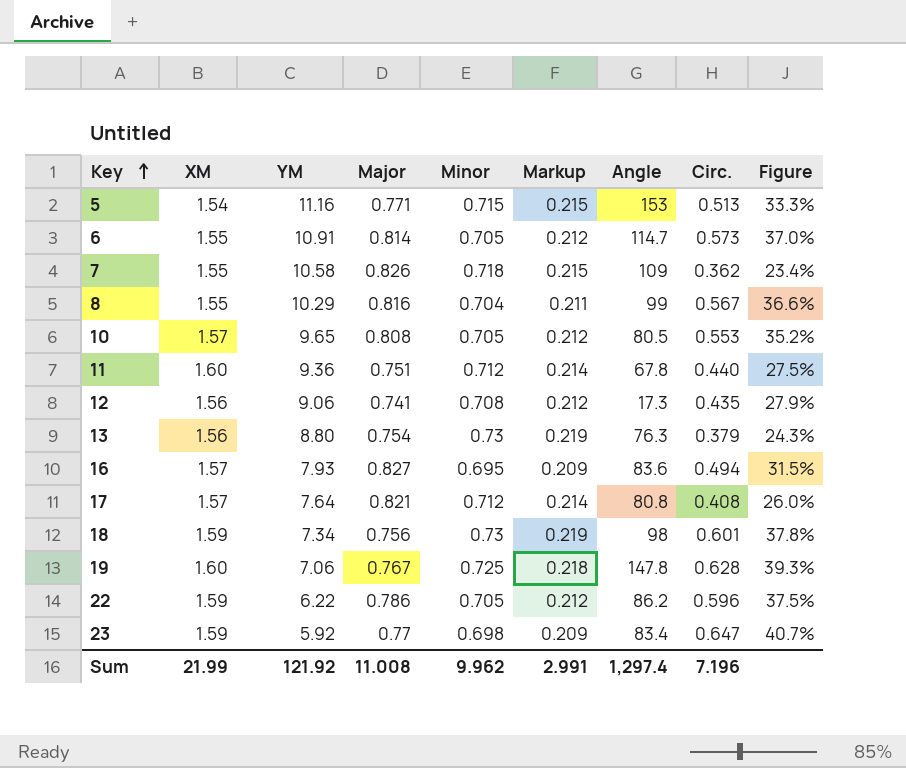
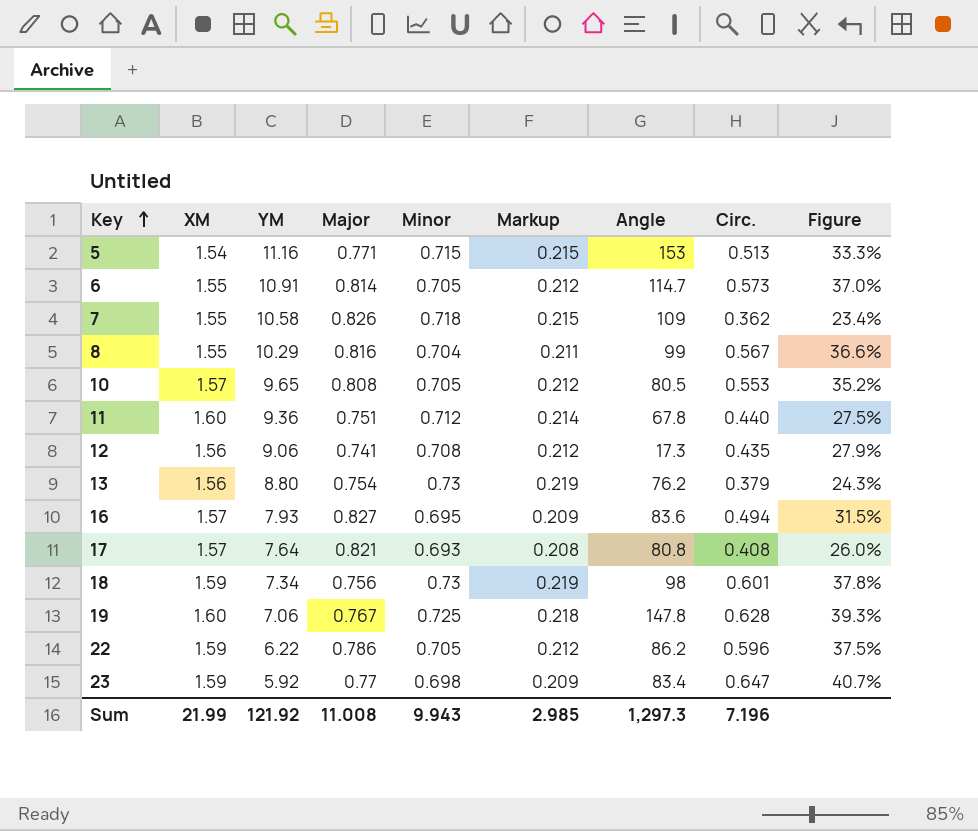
13 | Angle: 76.3 -> 76.2
17 | Minor: 0.712 -> 0.693
17 | Markup: 0.214 -> 0.208
Sum | Minor: 9.962 -> 9.943
Sum | Markup: 2.991 -> 2.985
Sum | Angle: 1,297.4 -> 1,297.3

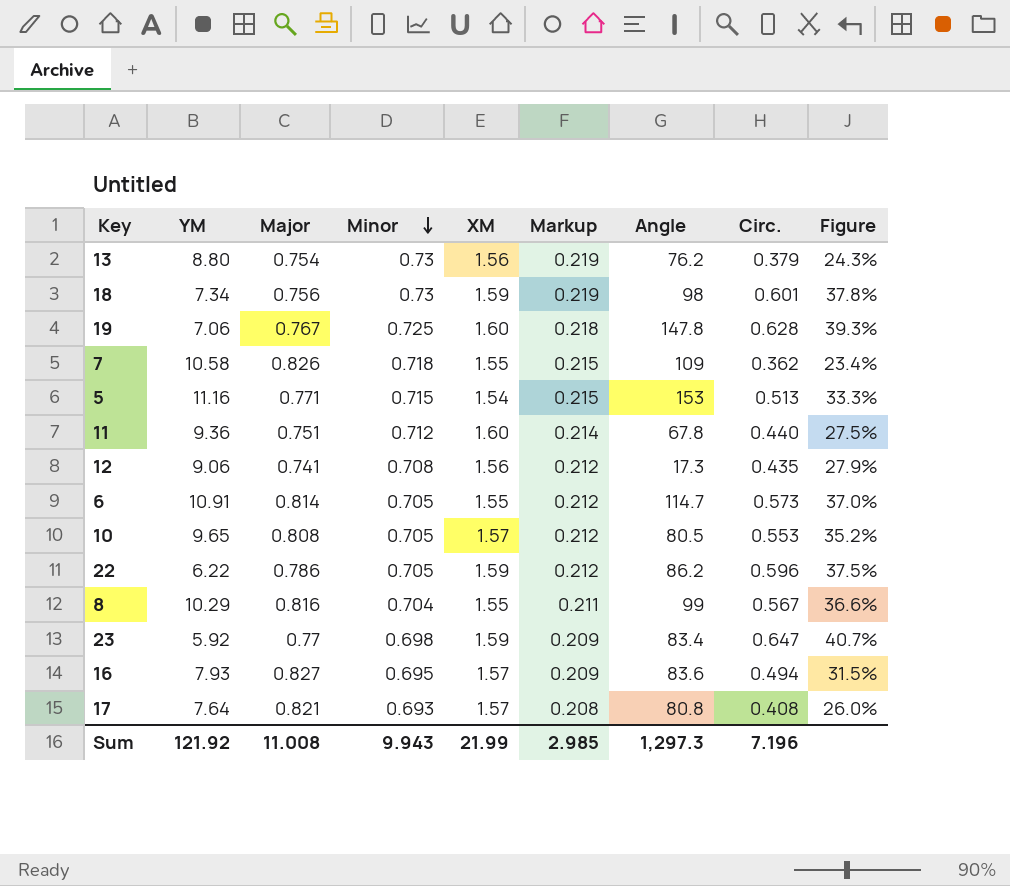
row order: Key ascending -> Minor descending
column XM | position: 2 -> 5

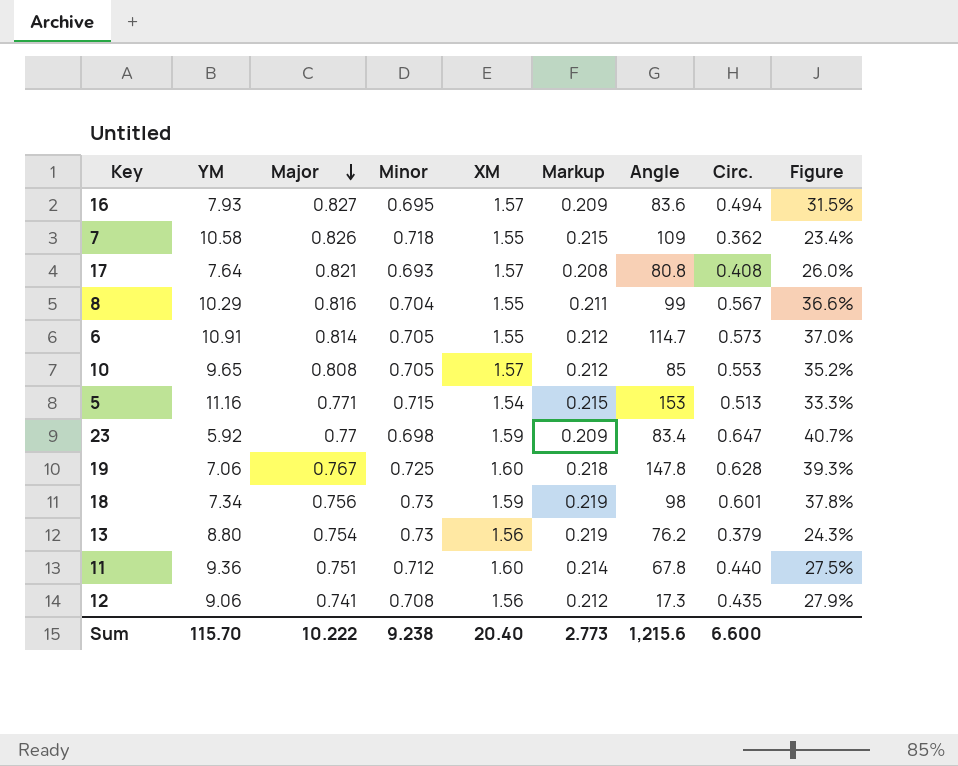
row order: Minor descending -> Major descending
row 22: 6.22 | 0.786 | 0.705 | 1.59 | 0.212 | 86.2 | 0.596 | 37.5% -> none
10 | Angle: 80.5 -> 85
Sum | YM: 121.92 -> 115.70
Sum | Major: 11.008 -> 10.222
Sum | Minor: 9.943 -> 9.238
Sum | XM: 21.99 -> 20.40
Sum | Markup: 2.985 -> 2.773
Sum | Angle: 1,297.3 -> 1,215.6
Sum | Circ.: 7.196 -> 6.600

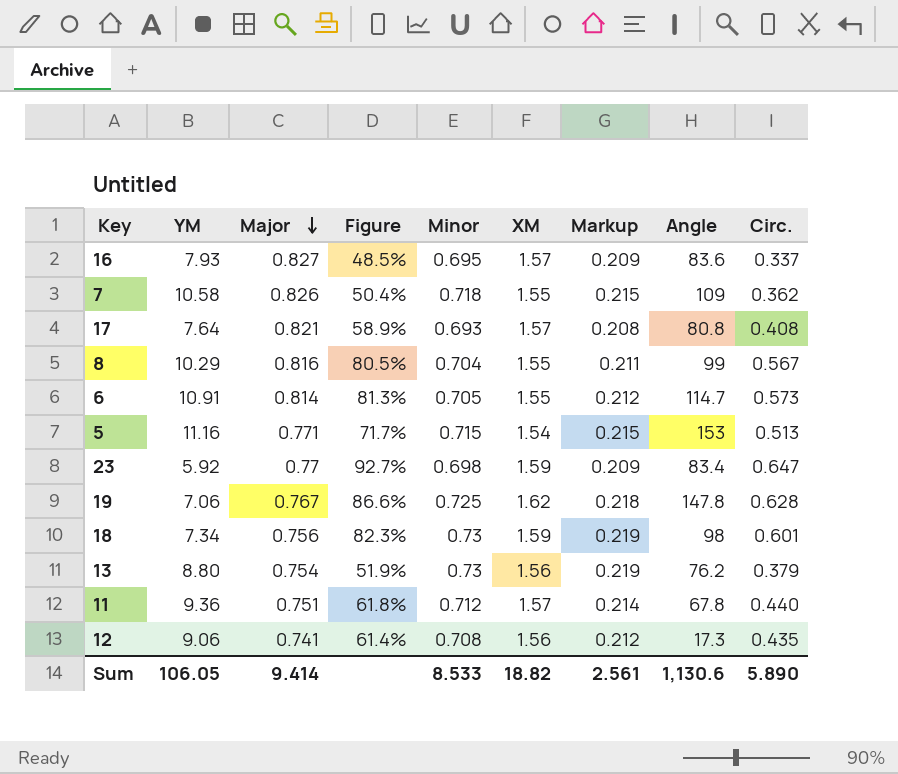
column Figure | formula: [Circ.] / [XM] -> [Circ.] / [Minor]
column Figure | position: 9 -> 4
row 10: 9.65 | 0.808 | 0.705 | 1.57 | 0.212 | 85 | 0.553 | 35.2% -> none
16 | Circ.: 0.494 -> 0.337
19 | XM: 1.60 -> 1.62
11 | XM: 1.60 -> 1.57
Sum | YM: 115.70 -> 106.05
Sum | Major: 10.222 -> 9.414
Sum | Minor: 9.238 -> 8.533
Sum | XM: 20.40 -> 18.82
Sum | Markup: 2.773 -> 2.561
Sum | Angle: 1,215.6 -> 1,130.6
Sum | Circ.: 6.600 -> 5.890

